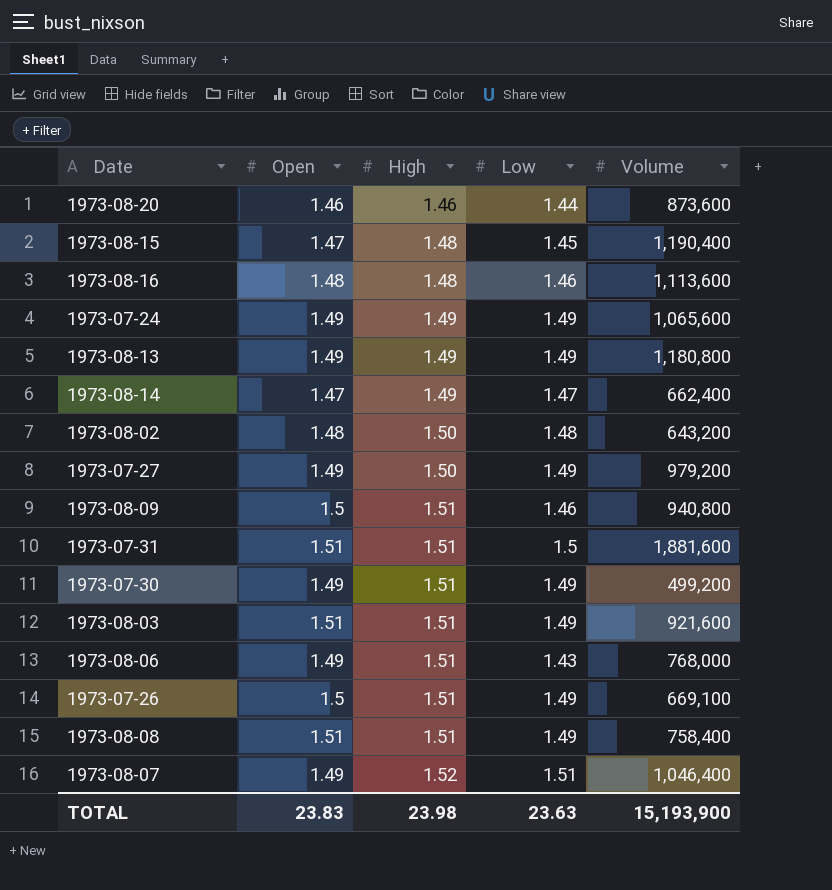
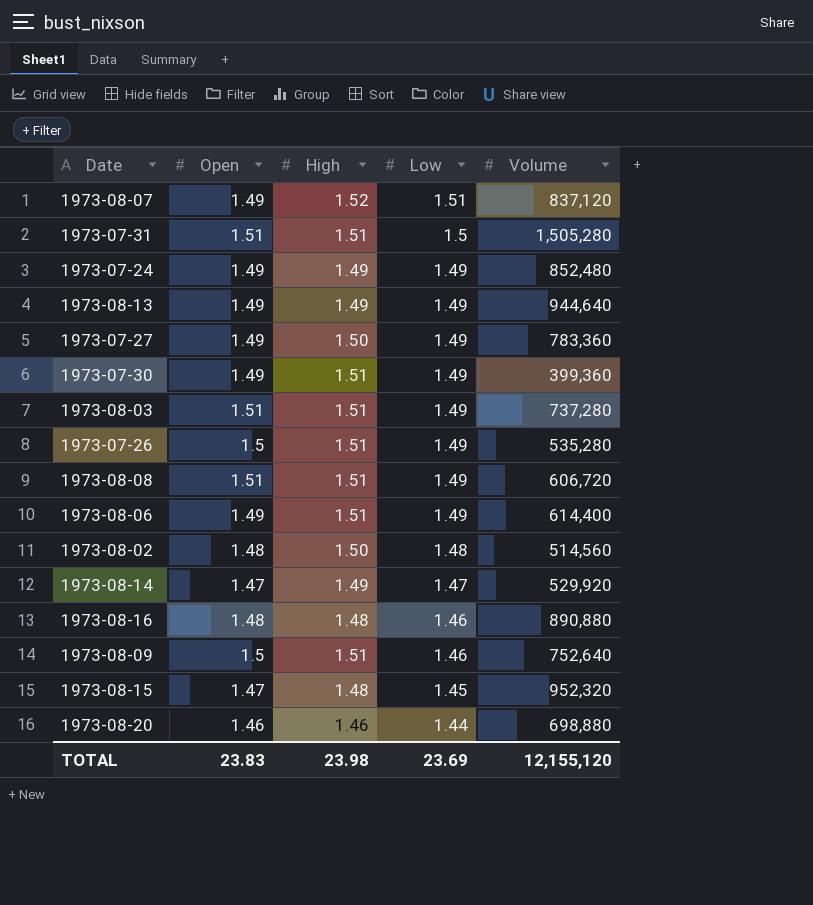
row order: High ascending -> Low descending
1973-08-07 | Volume: 1,046,400 -> 837,120
1973-07-31 | Volume: 1,881,600 -> 1,505,280
1973-07-24 | Volume: 1,065,600 -> 852,480
1973-08-13 | Volume: 1,180,800 -> 944,640
1973-07-27 | Volume: 979,200 -> 783,360
1973-07-30 | Volume: 499,200 -> 399,360
1973-08-03 | Volume: 921,600 -> 737,280
1973-07-26 | Volume: 669,100 -> 535,280
1973-08-08 | Volume: 758,400 -> 606,720
1973-08-06 | Low: 1.43 -> 1.49
1973-08-06 | Volume: 768,000 -> 614,400
1973-08-02 | Volume: 643,200 -> 514,560
1973-08-14 | Volume: 662,400 -> 529,920
1973-08-16 | Volume: 1,113,600 -> 890,880
1973-08-09 | Volume: 940,800 -> 752,640
1973-08-15 | Volume: 1,190,400 -> 952,320
1973-08-20 | Volume: 873,600 -> 698,880
TOTAL | Low: 23.63 -> 23.69
TOTAL | Volume: 15,193,900 -> 12,155,120

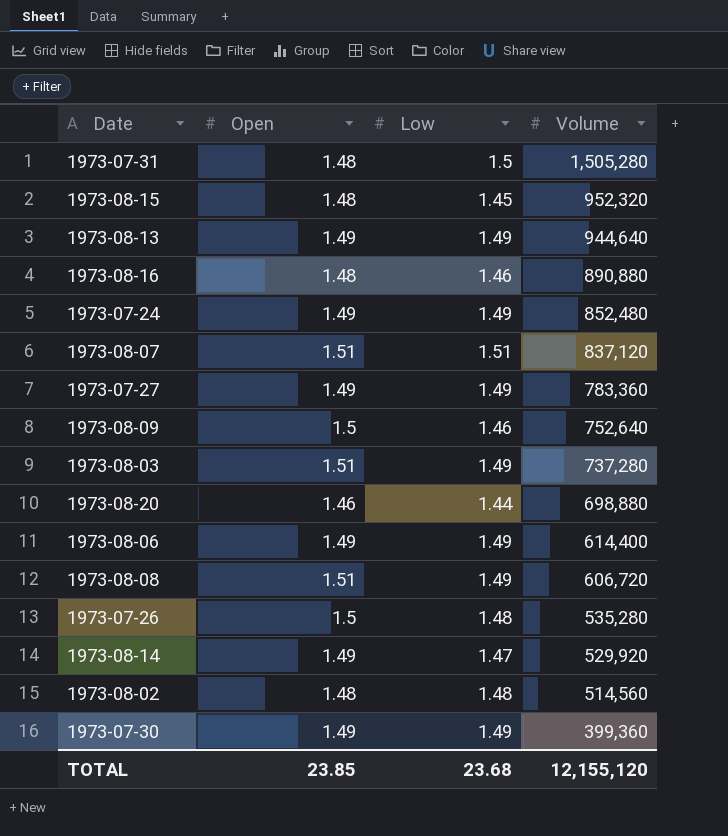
row order: Low descending -> Volume descending
column High | position: 3 -> none
1973-07-31 | Open: 1.51 -> 1.48
1973-08-15 | Open: 1.47 -> 1.48
1973-08-07 | Open: 1.49 -> 1.51
1973-07-26 | Low: 1.49 -> 1.48
1973-08-14 | Open: 1.47 -> 1.49
TOTAL | Open: 23.83 -> 23.85
TOTAL | Low: 23.69 -> 23.68

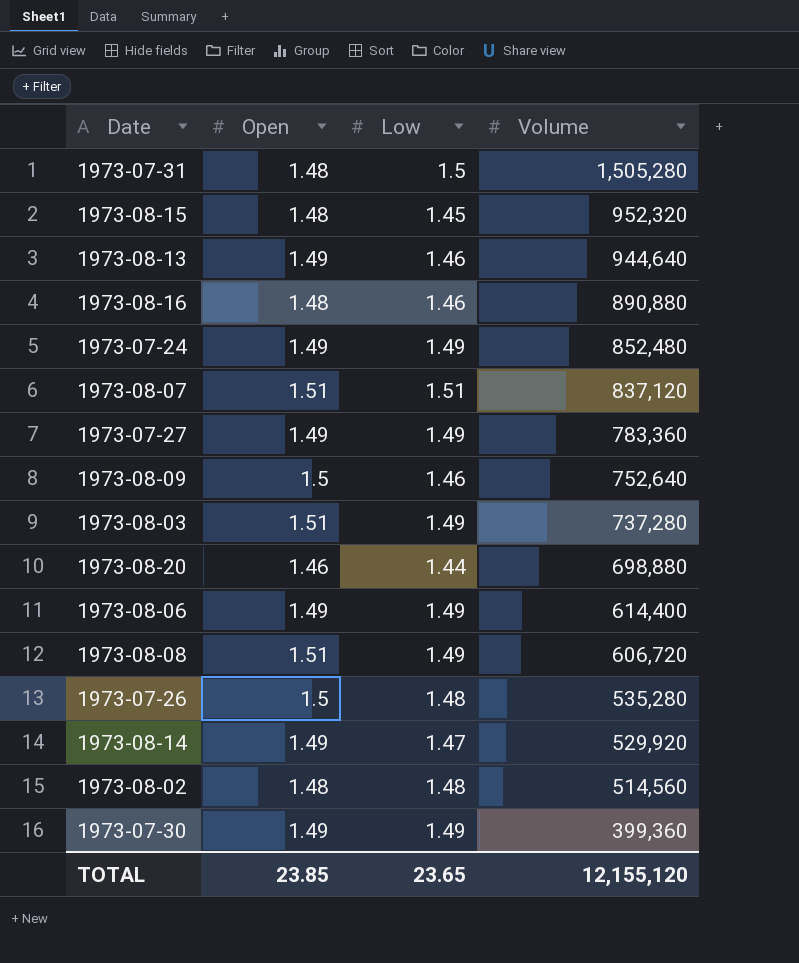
1973-08-13 | Low: 1.49 -> 1.46
TOTAL | Low: 23.68 -> 23.65

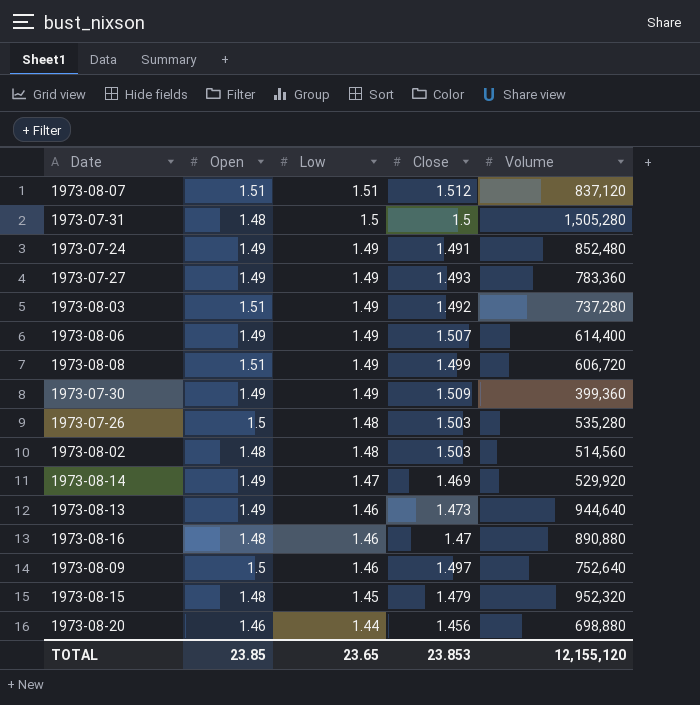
row order: Volume descending -> Low descending
column Close | position: none -> 4

